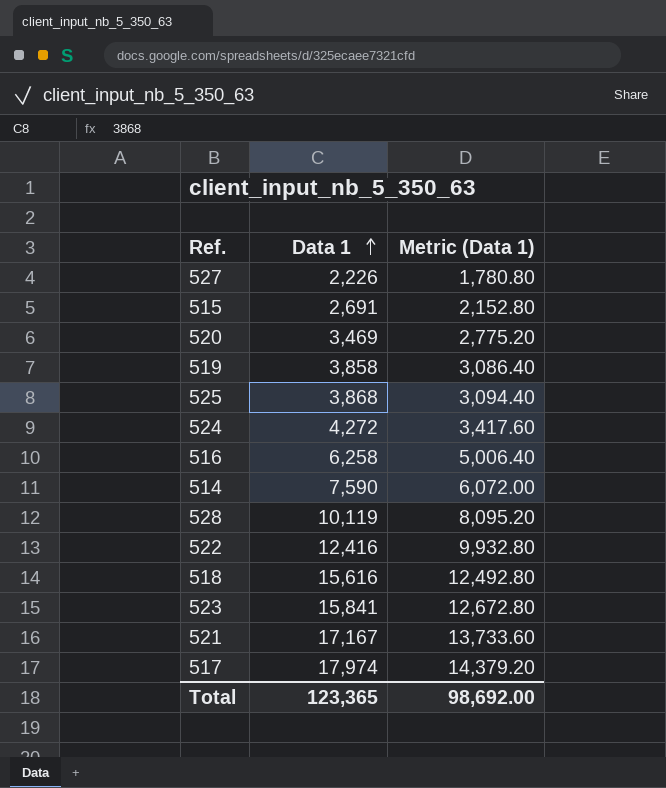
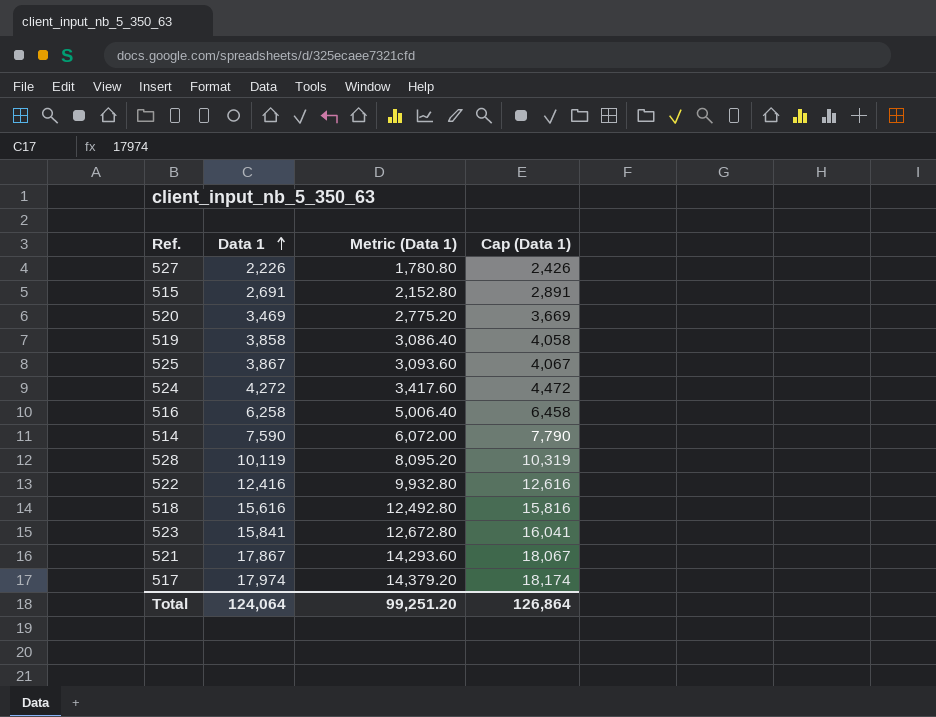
column Cap (Data 1) | formula: none -> [Data 1] + 200
525 | Data 1: 3,868 -> 3,867
525 | Metric (Data 1): 3,094.40 -> 3,093.60
521 | Data 1: 17,167 -> 17,867
521 | Metric (Data 1): 13,733.60 -> 14,293.60
Total | Data 1: 123,365 -> 124,064
Total | Metric (Data 1): 98,692.00 -> 99,251.20

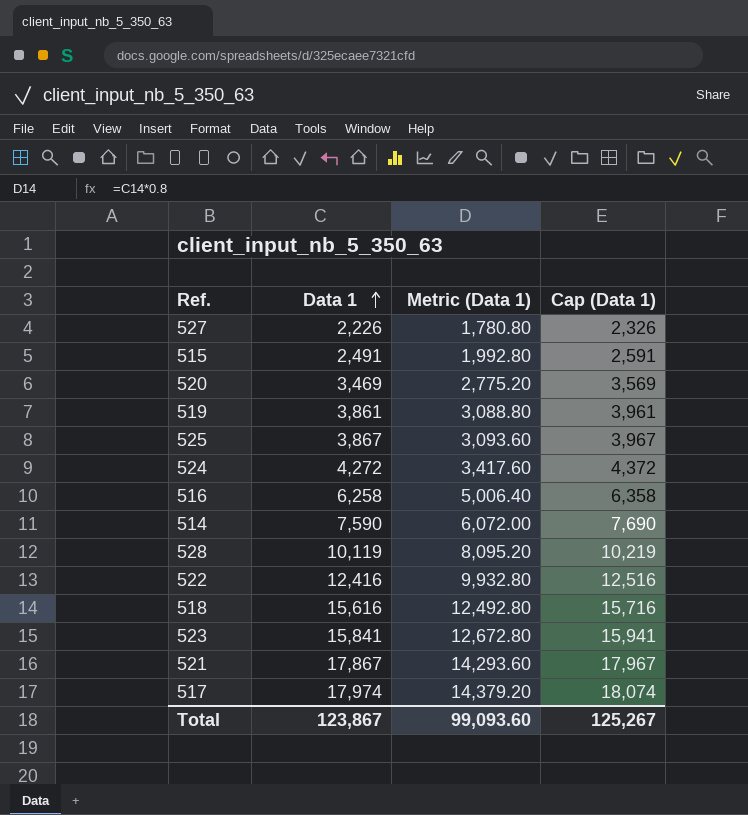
column Cap (Data 1) | formula: [Data 1] + 200 -> [Data 1] + 100
515 | Data 1: 2,691 -> 2,491
515 | Metric (Data 1): 2,152.80 -> 1,992.80
519 | Data 1: 3,858 -> 3,861
519 | Metric (Data 1): 3,086.40 -> 3,088.80
Total | Data 1: 124,064 -> 123,867
Total | Metric (Data 1): 99,251.20 -> 99,093.60
Total | Cap (Data 1): 126,864 -> 125,267

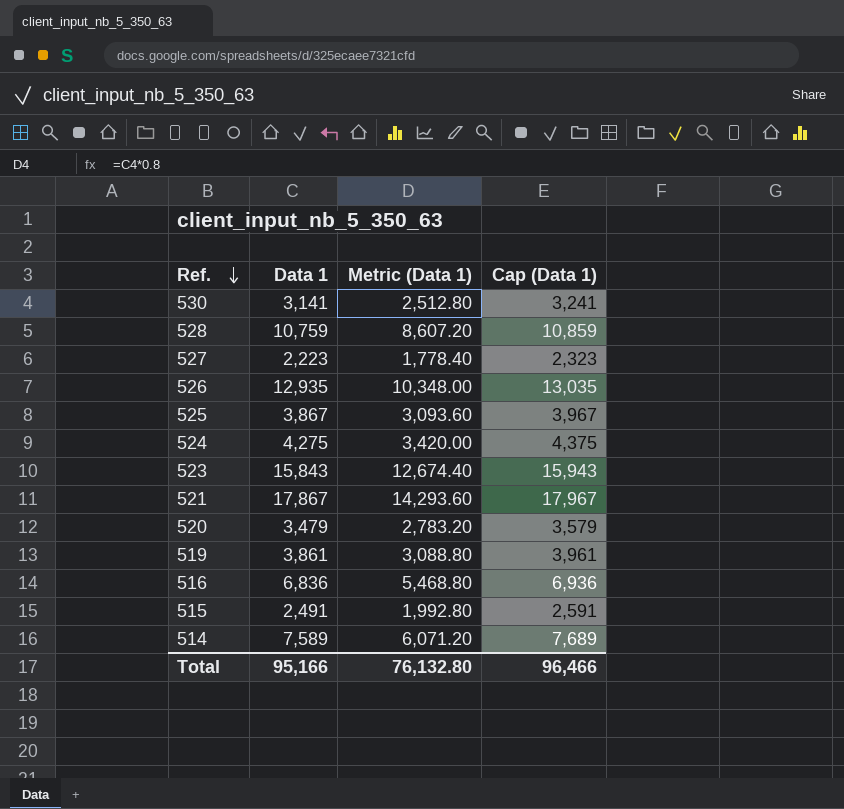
row order: Data 1 ascending -> Ref. descending
row 522: 12,416 | 9,932.80 | 12,516 -> none
row 518: 15,616 | 12,492.80 | 15,716 -> none
row 517: 17,974 | 14,379.20 | 18,074 -> none
row 530: none -> 3,141 | 2,512.80 | 3,241
528 | Data 1: 10,119 -> 10,759
528 | Metric (Data 1): 8,095.20 -> 8,607.20
528 | Cap (Data 1): 10,219 -> 10,859
527 | Data 1: 2,226 -> 2,223
527 | Metric (Data 1): 1,780.80 -> 1,778.40
527 | Cap (Data 1): 2,326 -> 2,323
row 526: none -> 12,935 | 10,348.00 | 13,035
524 | Data 1: 4,272 -> 4,275
524 | Metric (Data 1): 3,417.60 -> 3,420.00
524 | Cap (Data 1): 4,372 -> 4,375
523 | Data 1: 15,841 -> 15,843
523 | Metric (Data 1): 12,672.80 -> 12,674.40
523 | Cap (Data 1): 15,941 -> 15,943
520 | Data 1: 3,469 -> 3,479
520 | Metric (Data 1): 2,775.20 -> 2,783.20
520 | Cap (Data 1): 3,569 -> 3,579
516 | Data 1: 6,258 -> 6,836
516 | Metric (Data 1): 5,006.40 -> 5,468.80
516 | Cap (Data 1): 6,358 -> 6,936
514 | Data 1: 7,590 -> 7,589
514 | Metric (Data 1): 6,072.00 -> 6,071.20
514 | Cap (Data 1): 7,690 -> 7,689
Total | Data 1: 123,867 -> 95,166
Total | Metric (Data 1): 99,093.60 -> 76,132.80
Total | Cap (Data 1): 125,267 -> 96,466

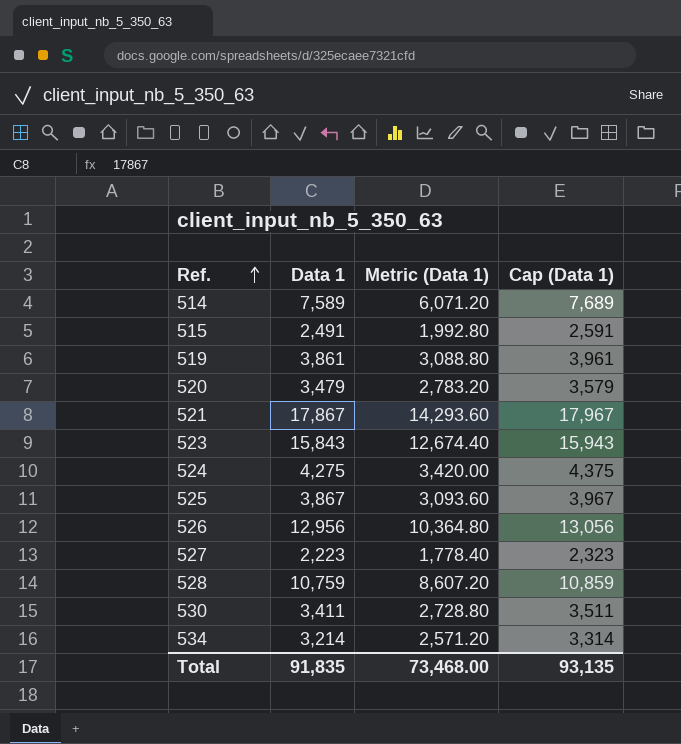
row order: Ref. descending -> Ref. ascending
row 516: 6,836 | 5,468.80 | 6,936 -> none
526 | Data 1: 12,935 -> 12,956
526 | Metric (Data 1): 10,348.00 -> 10,364.80
526 | Cap (Data 1): 13,035 -> 13,056
530 | Data 1: 3,141 -> 3,411
530 | Metric (Data 1): 2,512.80 -> 2,728.80
530 | Cap (Data 1): 3,241 -> 3,511
row 534: none -> 3,214 | 2,571.20 | 3,314
Total | Data 1: 95,166 -> 91,835
Total | Metric (Data 1): 76,132.80 -> 73,468.00
Total | Cap (Data 1): 96,466 -> 93,135

